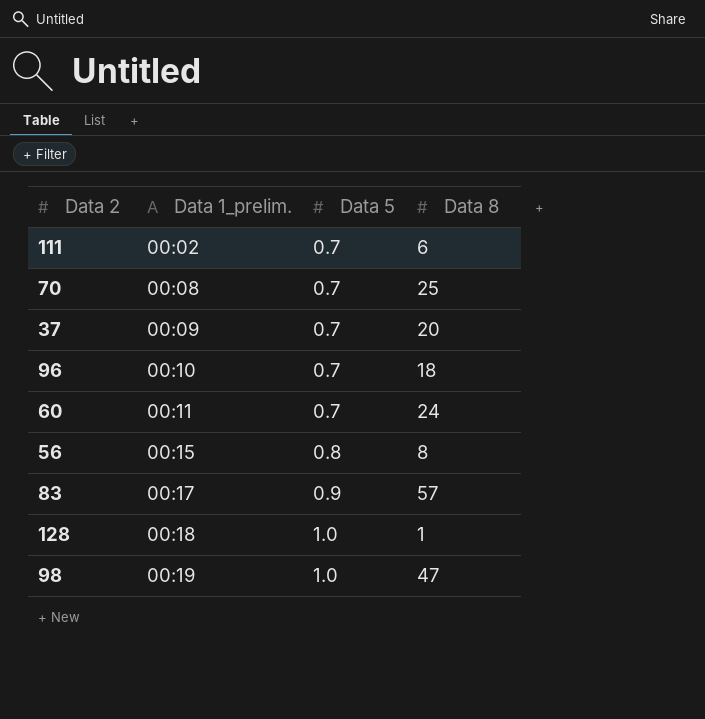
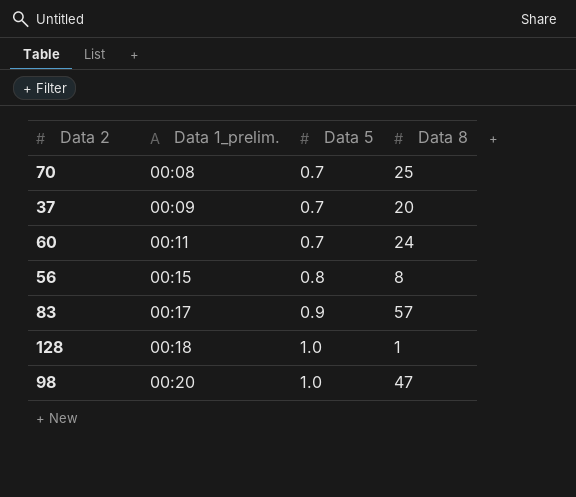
row 111: 00:02 | 0.7 | 6 -> none
row 96: 00:10 | 0.7 | 18 -> none
98 | Data 1_prelim.: 00:19 -> 00:20

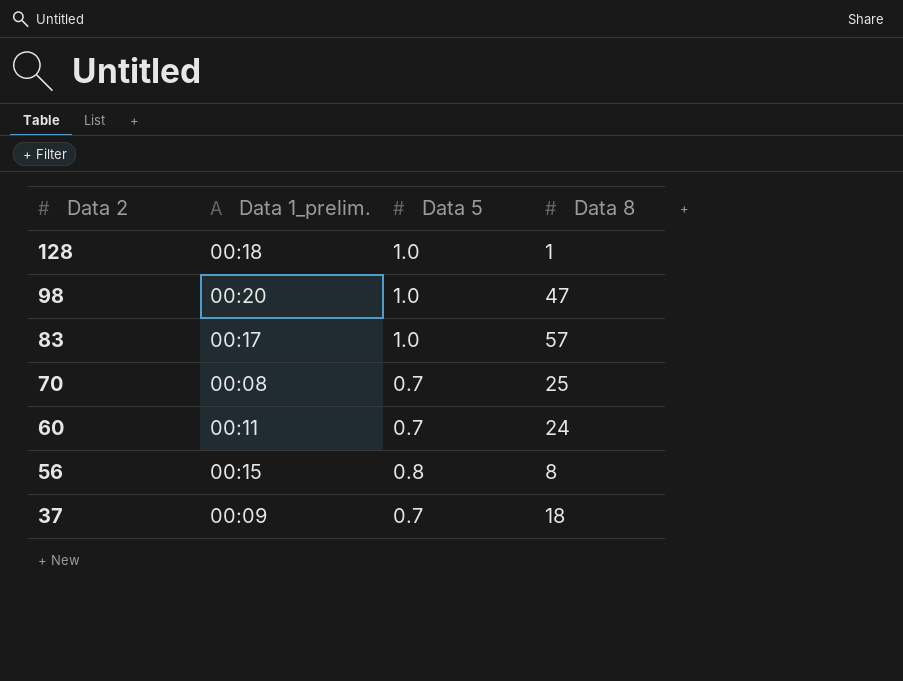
row order: Data 1_prelim. ascending -> Data 2 descending
83 | Data 5: 0.9 -> 1.0
37 | Data 8: 20 -> 18

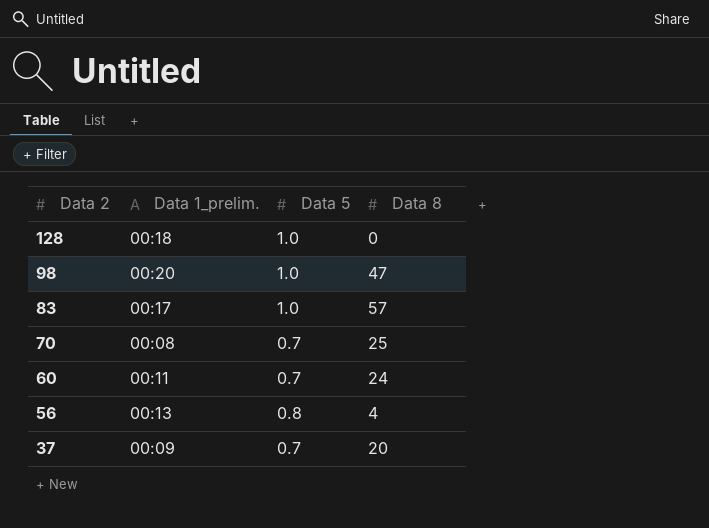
128 | Data 8: 1 -> 0
56 | Data 1_prelim.: 00:15 -> 00:13
56 | Data 8: 8 -> 4
37 | Data 8: 18 -> 20

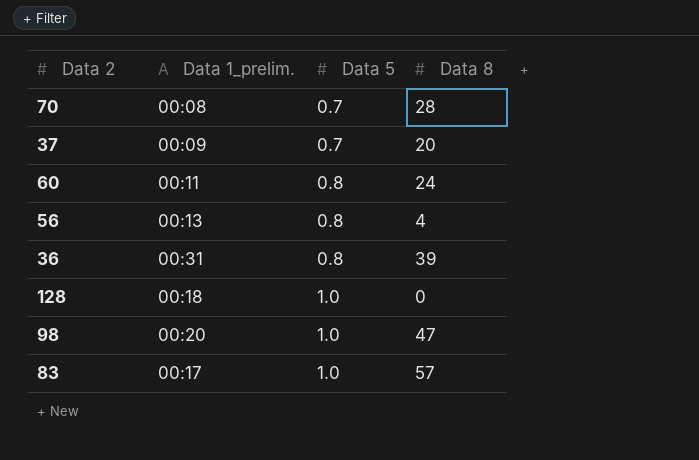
row order: Data 2 descending -> Data 5 ascending
70 | Data 8: 25 -> 28
60 | Data 5: 0.7 -> 0.8
row 36: none -> 00:31 | 0.8 | 39

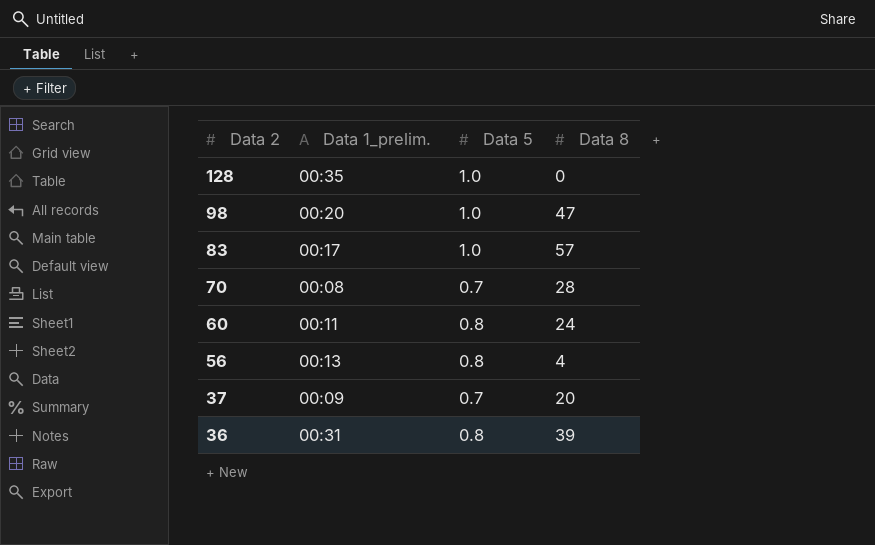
row order: Data 5 ascending -> Data 2 descending
128 | Data 1_prelim.: 00:18 -> 00:35

